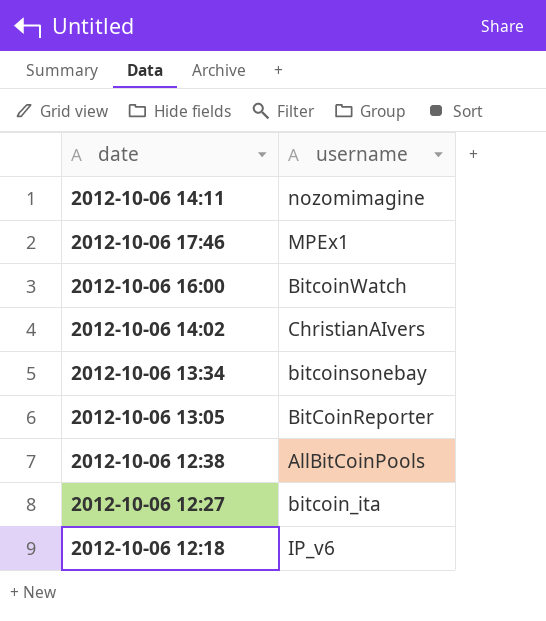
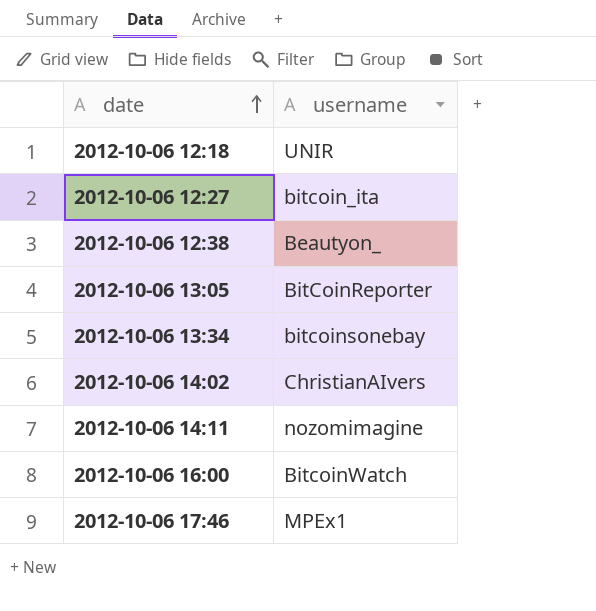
row order: none -> date ascending
2012-10-06 12:18 | username: IP_v6 -> UNIR
2012-10-06 12:38 | username: AllBitCoinPools -> Beautyon_

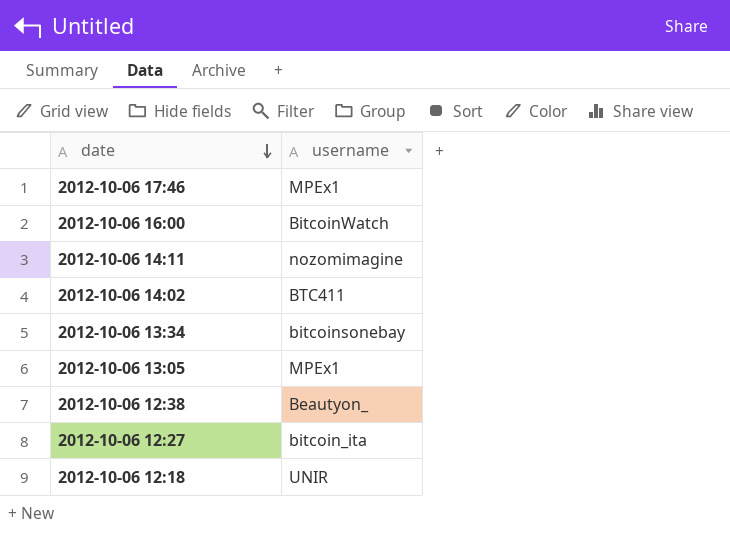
row order: date ascending -> date descending
2012-10-06 14:02 | username: ChristianAIvers -> BTC411
2012-10-06 13:05 | username: BitCoinReporter -> MPEx1

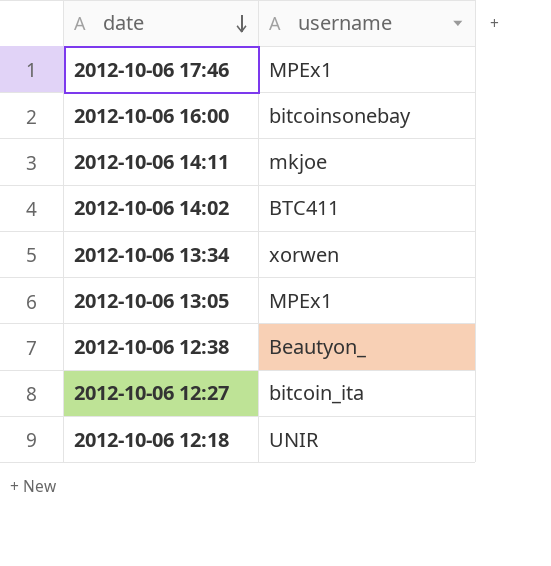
2012-10-06 16:00 | username: BitcoinWatch -> bitcoinsonebay
2012-10-06 14:11 | username: nozomimagine -> mkjoe
2012-10-06 13:34 | username: bitcoinsonebay -> xorwen

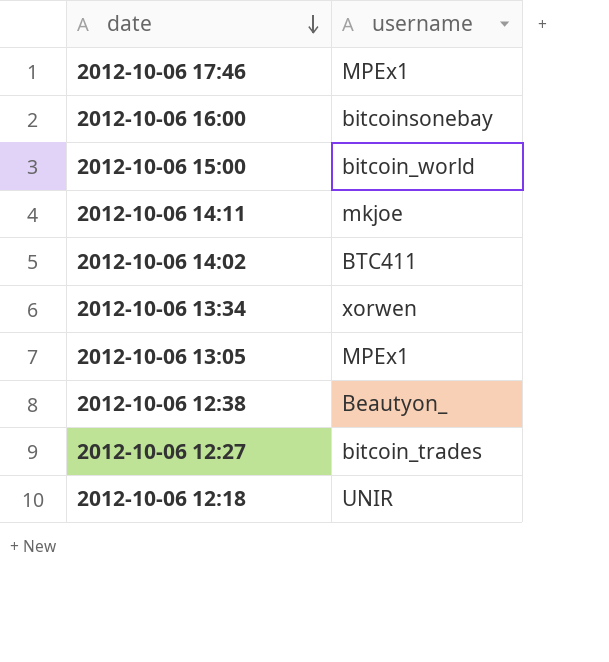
row 2012-10-06 15:00: none -> bitcoin_world
2012-10-06 12:27 | username: bitcoin_ita -> bitcoin_trades

